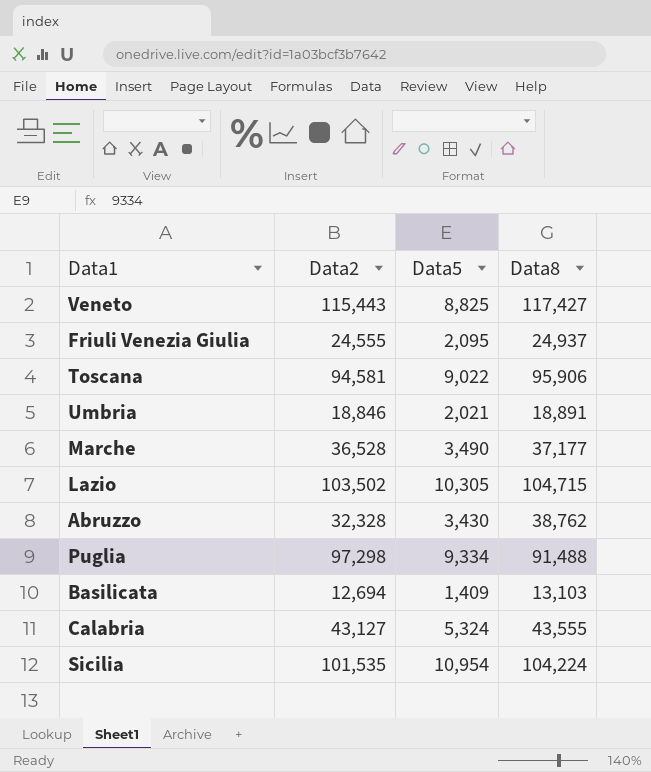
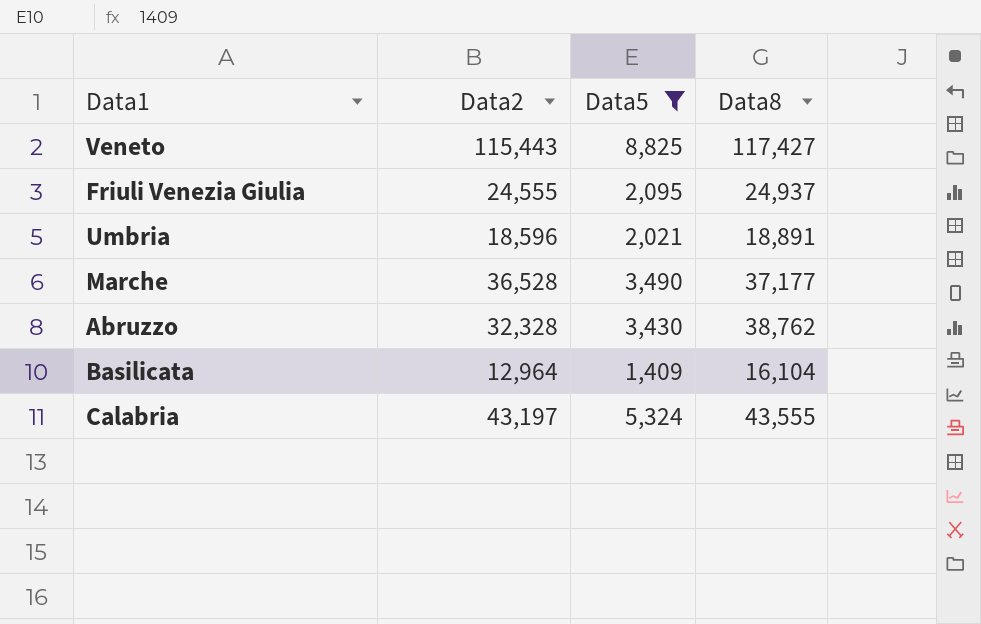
filter: none -> Data5 <= 8,825
Umbria | Data2: 18,846 -> 18,596
Basilicata | Data2: 12,694 -> 12,964
Basilicata | Data8: 13,103 -> 16,104
Calabria | Data2: 43,127 -> 43,197

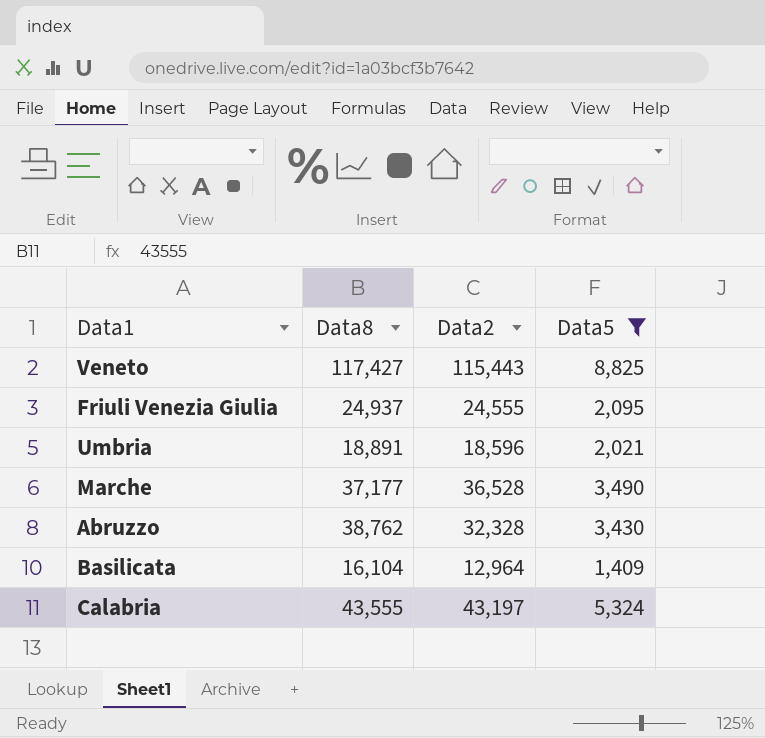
column Data8 | position: 4 -> 2

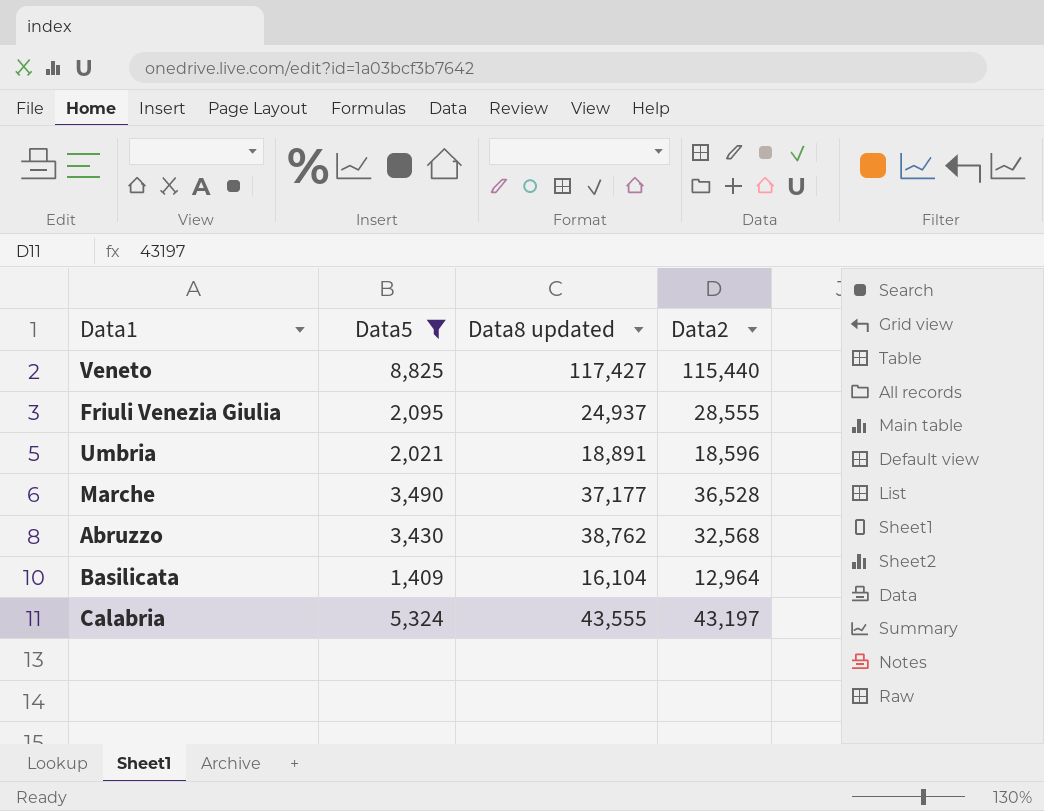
column Data5 | position: 4 -> 2
column name: Data8 -> Data8 updated
Veneto | Data2: 115,443 -> 115,440
Friuli Venezia Giulia | Data2: 24,555 -> 28,555
Abruzzo | Data2: 32,328 -> 32,568

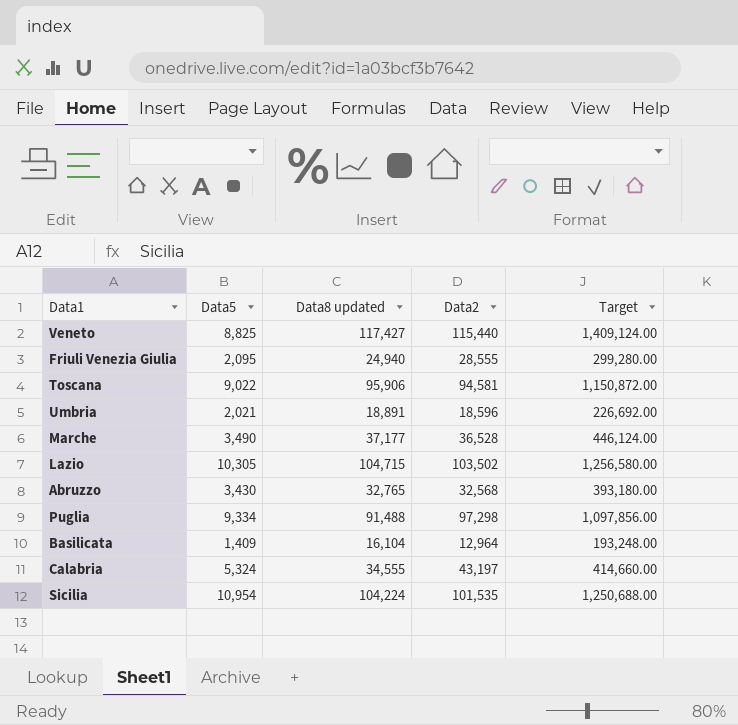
filter: Data5 <= 8,825 -> none
column Target | formula: none -> [Data8 updated] * 12
Friuli Venezia Giulia | Data8 updated: 24,937 -> 24,940
Abruzzo | Data8 updated: 38,762 -> 32,765
Calabria | Data8 updated: 43,555 -> 34,555

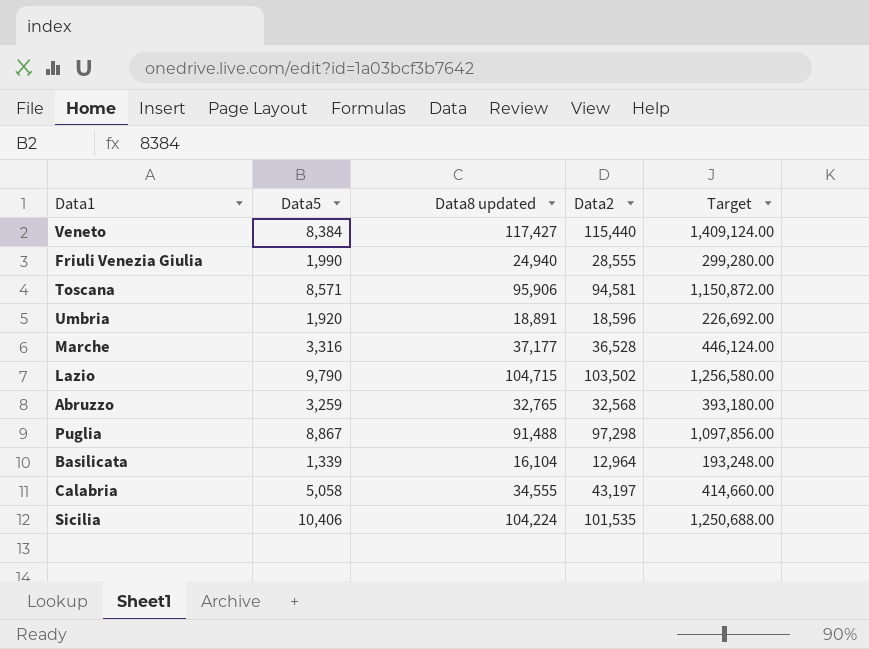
Veneto | Data5: 8,825 -> 8,384
Friuli Venezia Giulia | Data5: 2,095 -> 1,990
Toscana | Data5: 9,022 -> 8,571
Umbria | Data5: 2,021 -> 1,920
Marche | Data5: 3,490 -> 3,316
Lazio | Data5: 10,305 -> 9,790
Abruzzo | Data5: 3,430 -> 3,259
Puglia | Data5: 9,334 -> 8,867
Basilicata | Data5: 1,409 -> 1,339
Calabria | Data5: 5,324 -> 5,058
Sicilia | Data5: 10,954 -> 10,406

